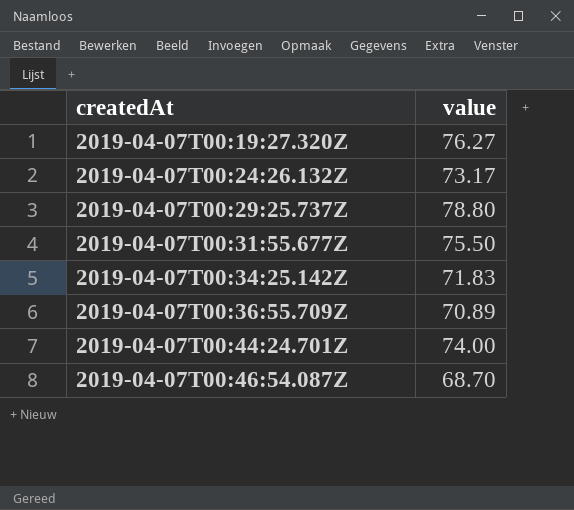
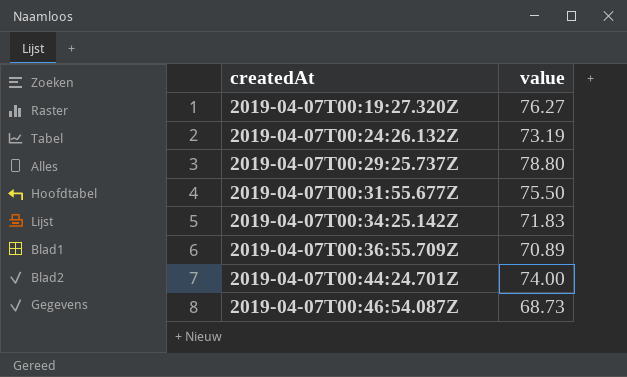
2019-04-07T00:24:26.132Z | value: 73.17 -> 73.19
2019-04-07T00:46:54.087Z | value: 68.70 -> 68.73

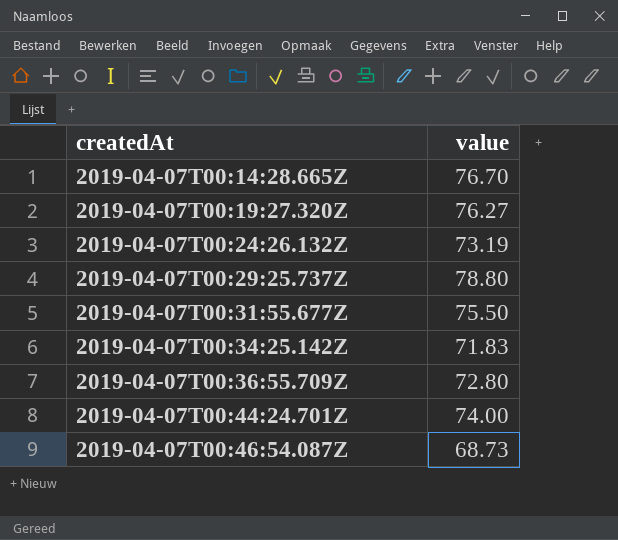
row 2019-04-07T00:14:28.665Z: none -> 76.70
2019-04-07T00:36:55.709Z | value: 70.89 -> 72.80

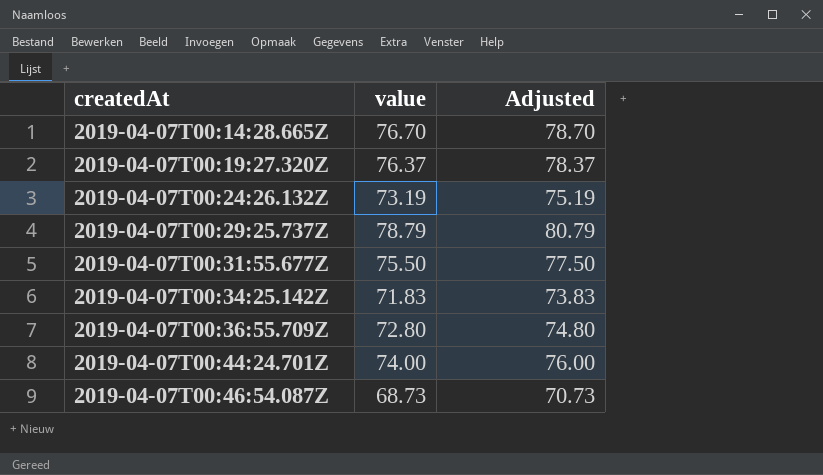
column Adjusted | formula: none -> [value] + 2
2019-04-07T00:19:27.320Z | value: 76.27 -> 76.37
2019-04-07T00:29:25.737Z | value: 78.80 -> 78.79

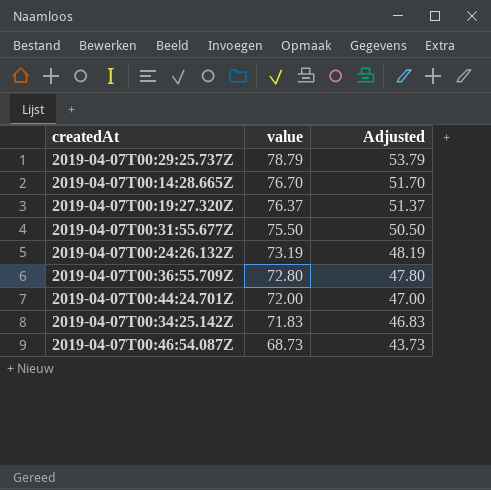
row order: createdAt ascending -> value descending
column Adjusted | formula: [value] + 2 -> [value] - 25
2019-04-07T00:44:24.701Z | value: 74.00 -> 72.00

